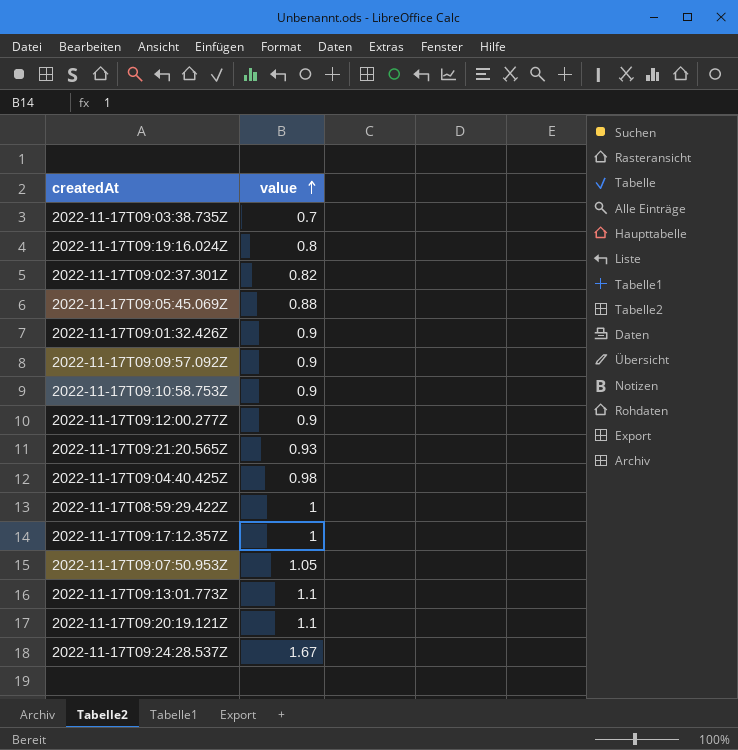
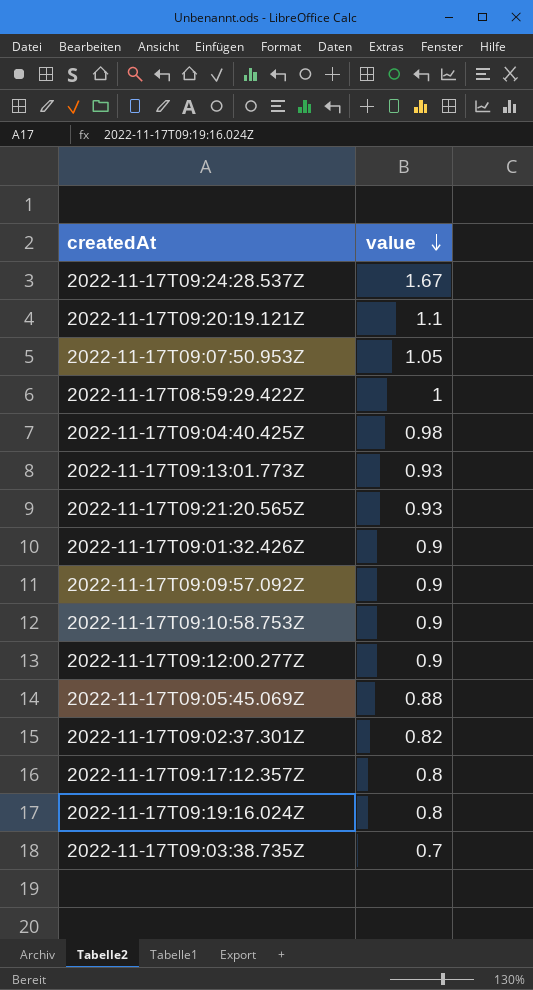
row order: value ascending -> value descending
2022-11-17T09:13:01.773Z | value: 1.1 -> 0.93
2022-11-17T09:17:12.357Z | value: 1 -> 0.8

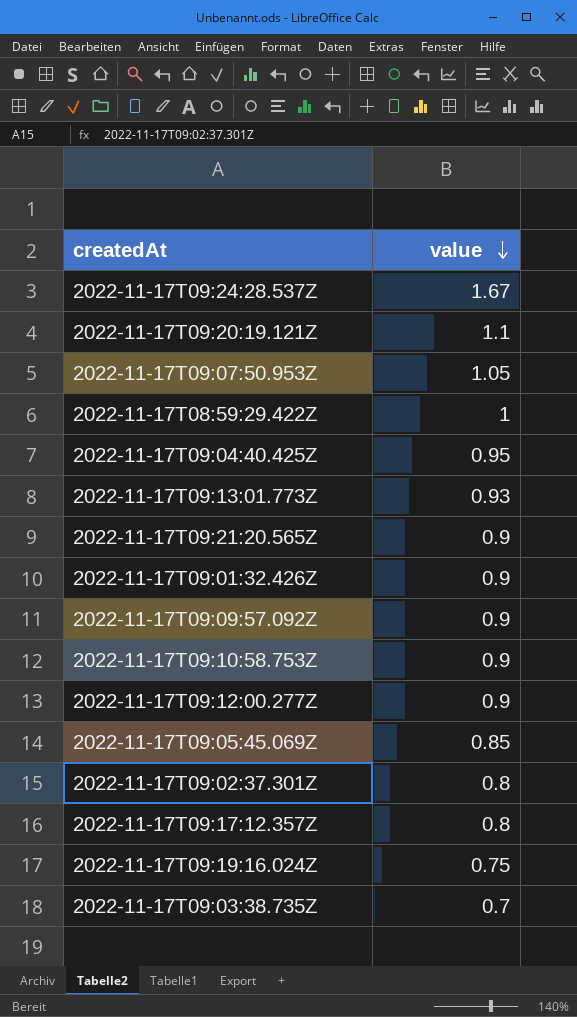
2022-11-17T09:04:40.425Z | value: 0.98 -> 0.95
2022-11-17T09:21:20.565Z | value: 0.93 -> 0.9
2022-11-17T09:05:45.069Z | value: 0.88 -> 0.85
2022-11-17T09:02:37.301Z | value: 0.82 -> 0.8
2022-11-17T09:19:16.024Z | value: 0.8 -> 0.75

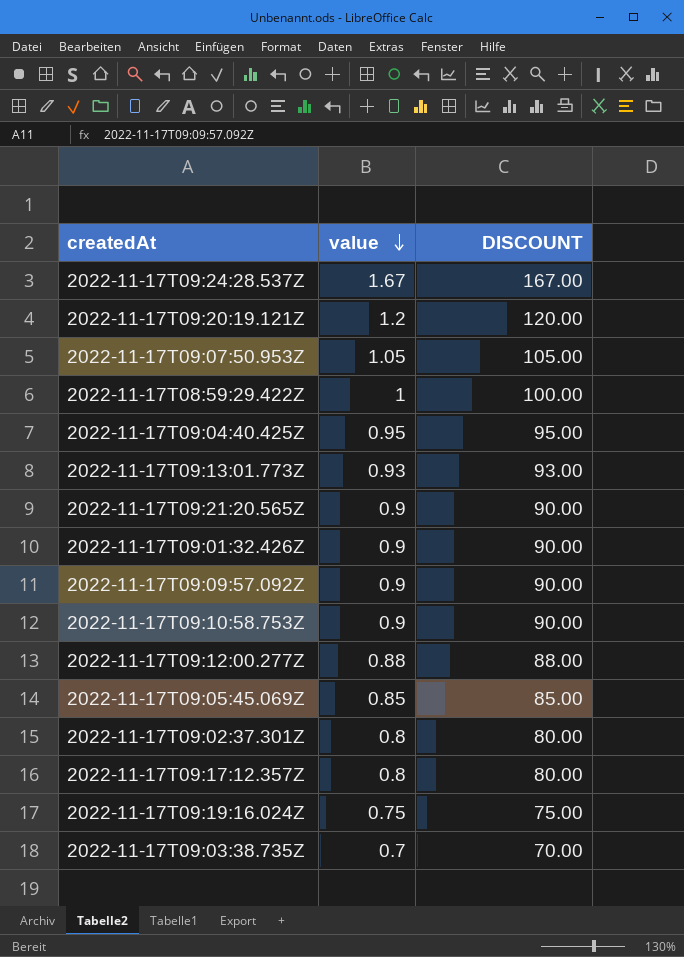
column DISCOUNT | formula: none -> [value] * 100
2022-11-17T09:20:19.121Z | value: 1.1 -> 1.2
2022-11-17T09:12:00.277Z | value: 0.9 -> 0.88

